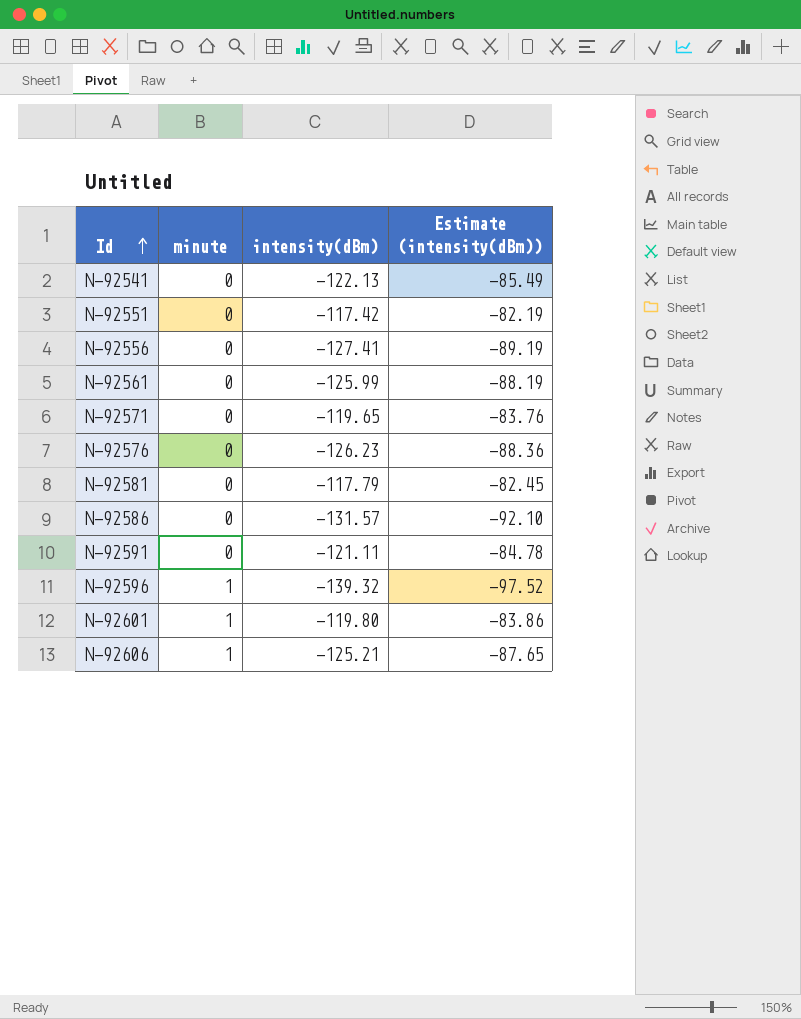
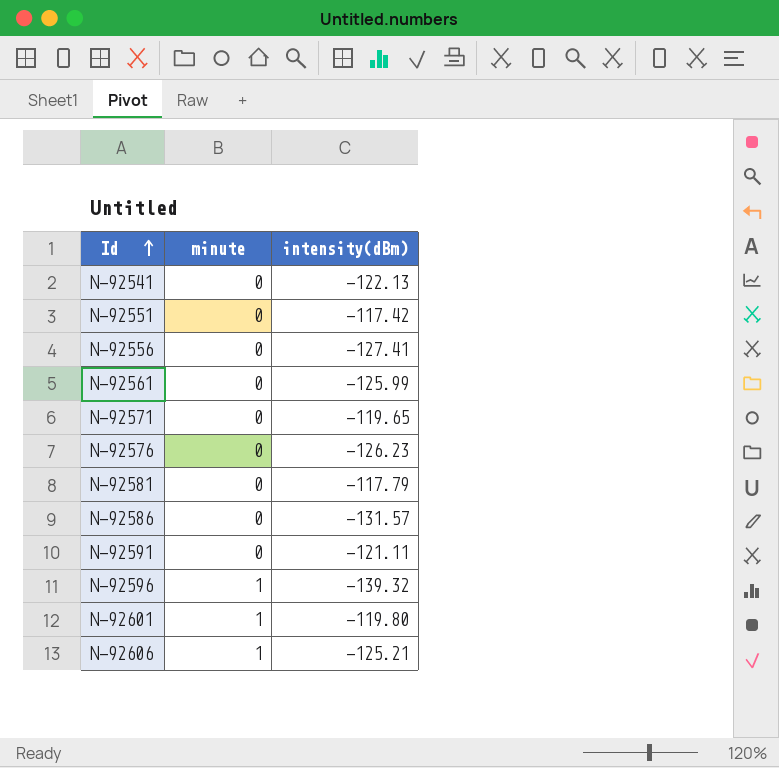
column Estimate (intensity(dBm)) | formula: [intensity(dBm)] * 0.7 -> none

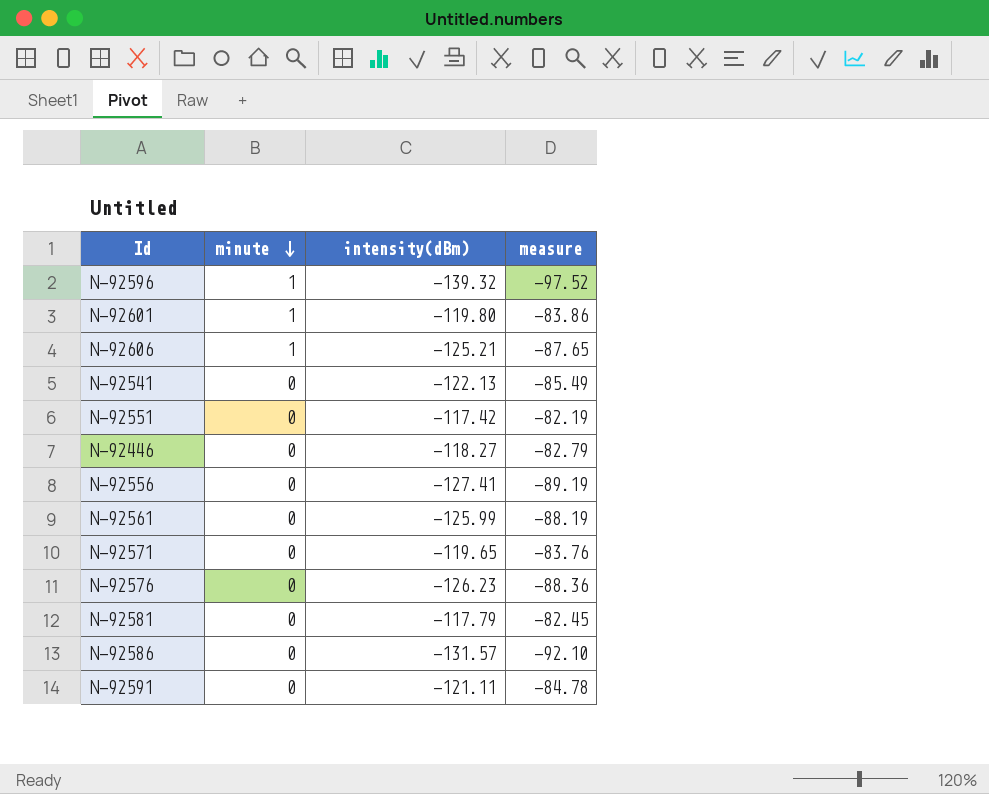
row order: Id ascending -> minute descending
column measure | formula: none -> [intensity(dBm)] * 0.7
row N-92446: none -> 0 | -118.27 | -82.79

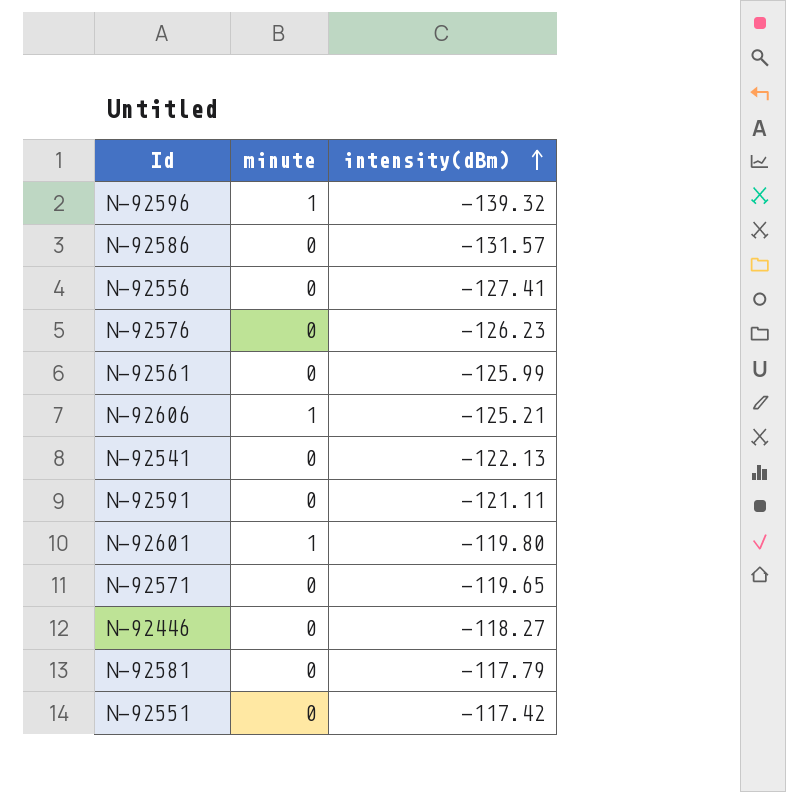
row order: minute descending -> intensity(dBm) ascending
column measure | formula: [intensity(dBm)] * 0.7 -> none

